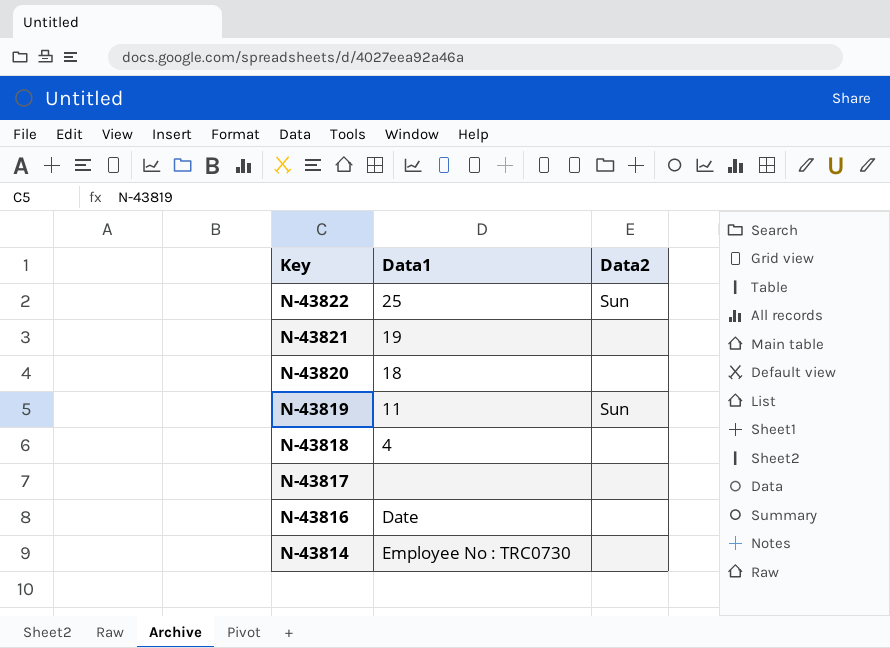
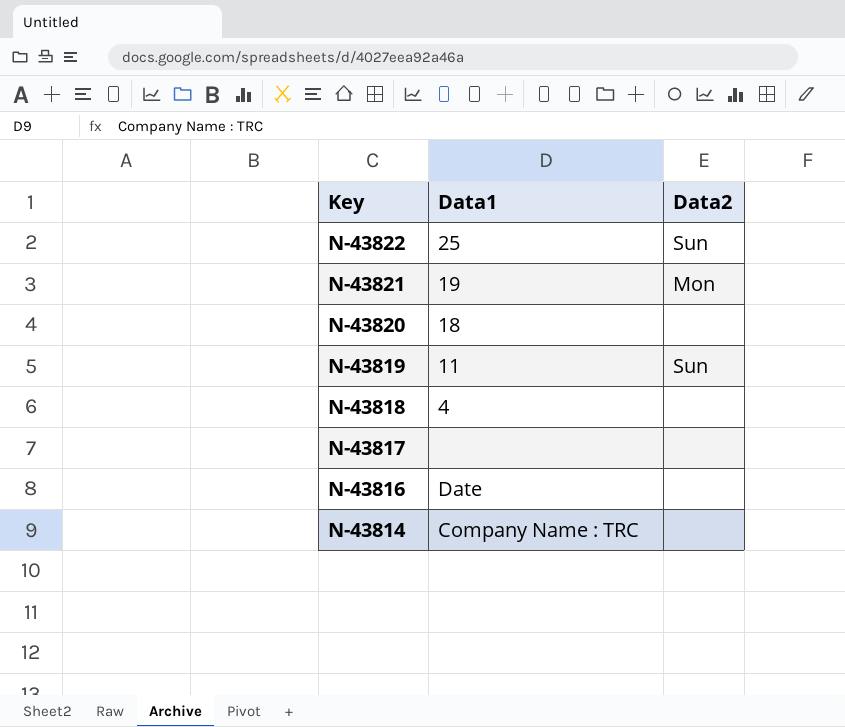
N-43821 | Data2: none -> Mon
N-43814 | Data1: Employee No : TRC0730 -> Company Name : TRC

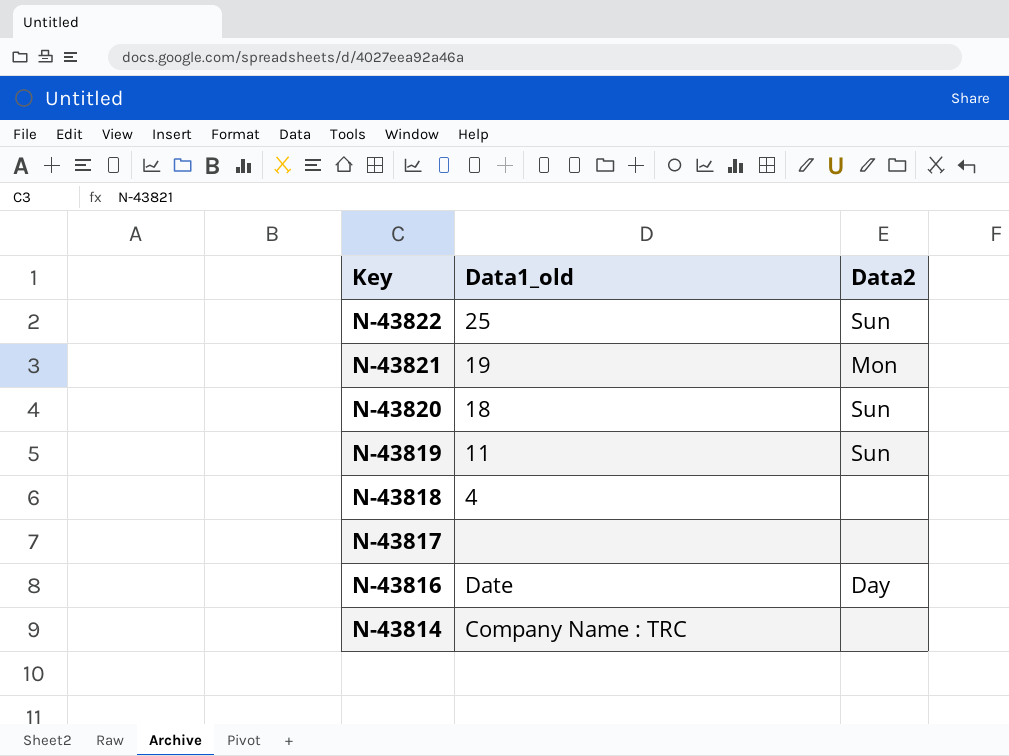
column name: Data1 -> Data1_old
N-43820 | Data2: none -> Sun
N-43816 | Data2: none -> Day

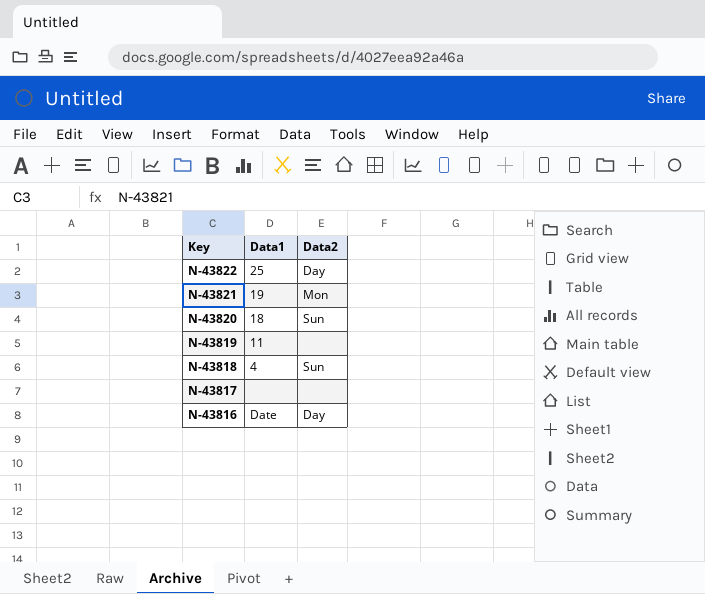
column name: Data1_old -> Data1
row N-43814: Company Name : TRC | none -> none
N-43822 | Data2: Sun -> Day
N-43819 | Data2: Sun -> none
N-43818 | Data2: none -> Sun

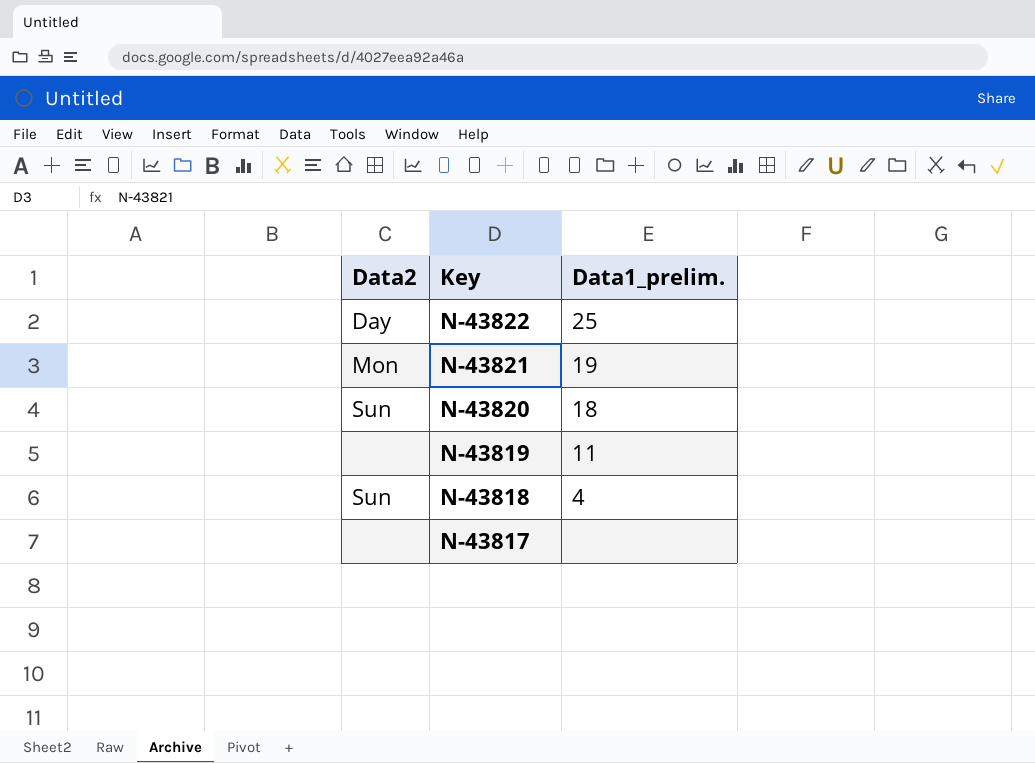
column Data2 | position: 3 -> 1
column name: Data1 -> Data1_prelim.
row N-43816: Date | Day -> none

